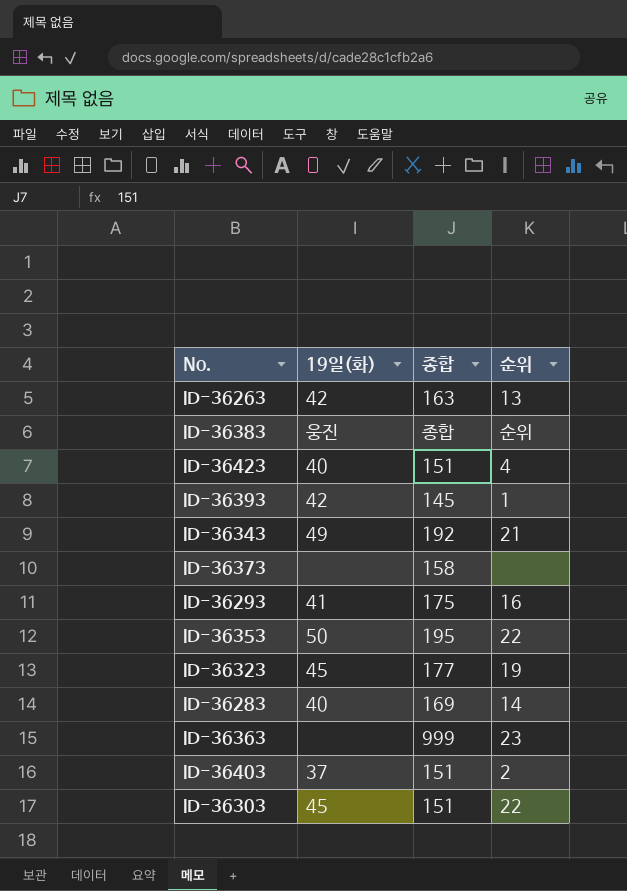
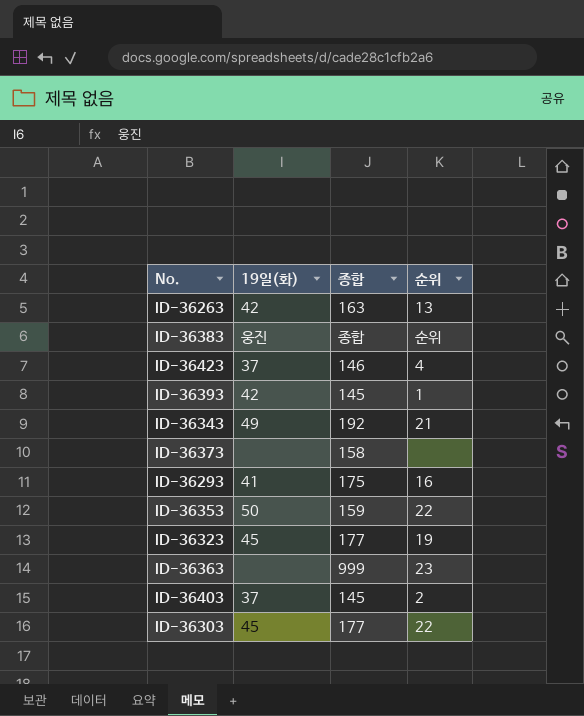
row ID-36283: 40 | 169 | 14 -> none
ID-36423 | 19일(화): 40 -> 37
ID-36423 | 종합: 151 -> 146
ID-36353 | 종합: 195 -> 159
ID-36403 | 종합: 151 -> 145
ID-36303 | 종합: 151 -> 177

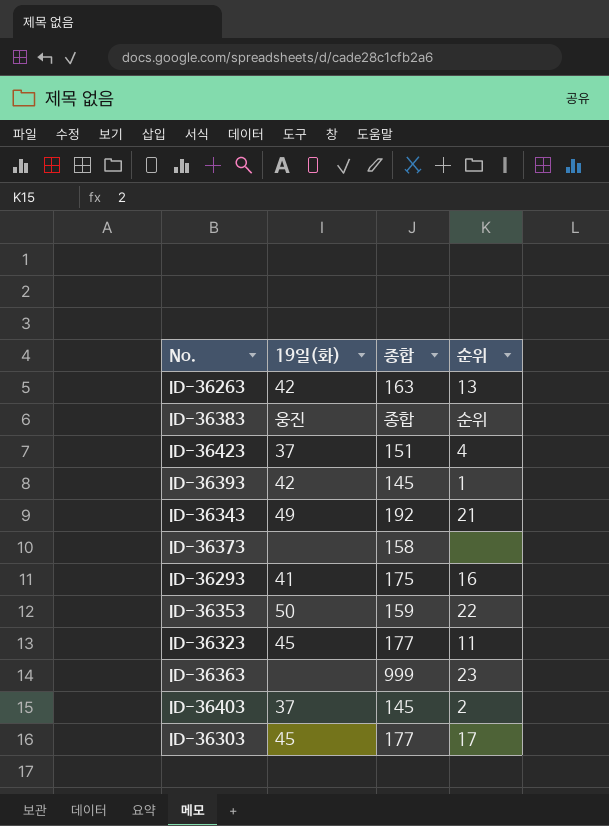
ID-36423 | 종합: 146 -> 151
ID-36323 | 순위: 19 -> 11
ID-36303 | 순위: 22 -> 17

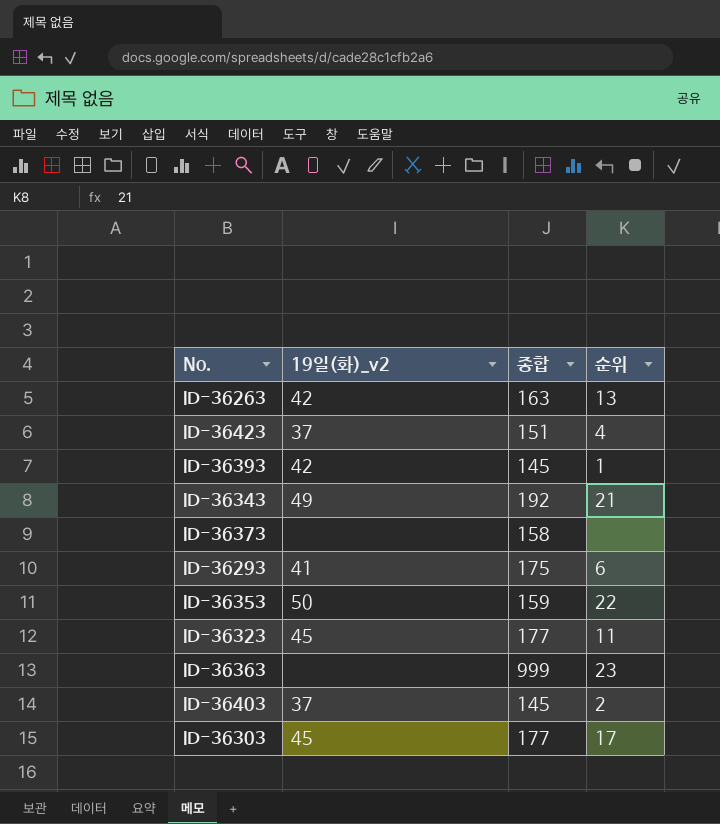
column name: 19일(화) -> 19일(화)_v2
row ID-36383: 웅진 | 종합 | 순위 -> none
ID-36293 | 순위: 16 -> 6

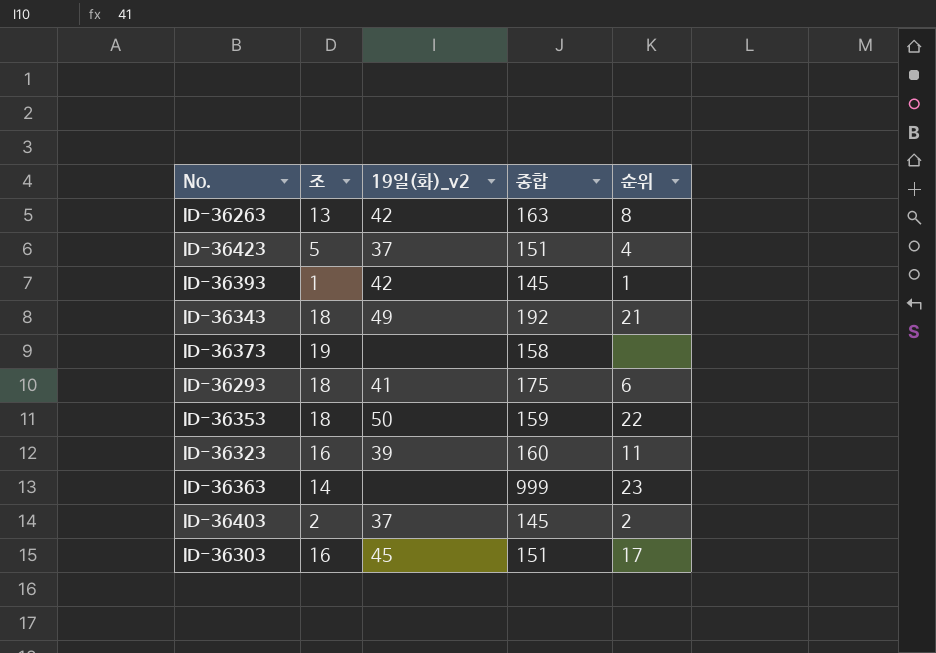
column 조 | position: none -> 2
ID-36263 | 순위: 13 -> 8
ID-36323 | 19일(화)_v2: 45 -> 39
ID-36323 | 종합: 177 -> 160
ID-36303 | 종합: 177 -> 151

